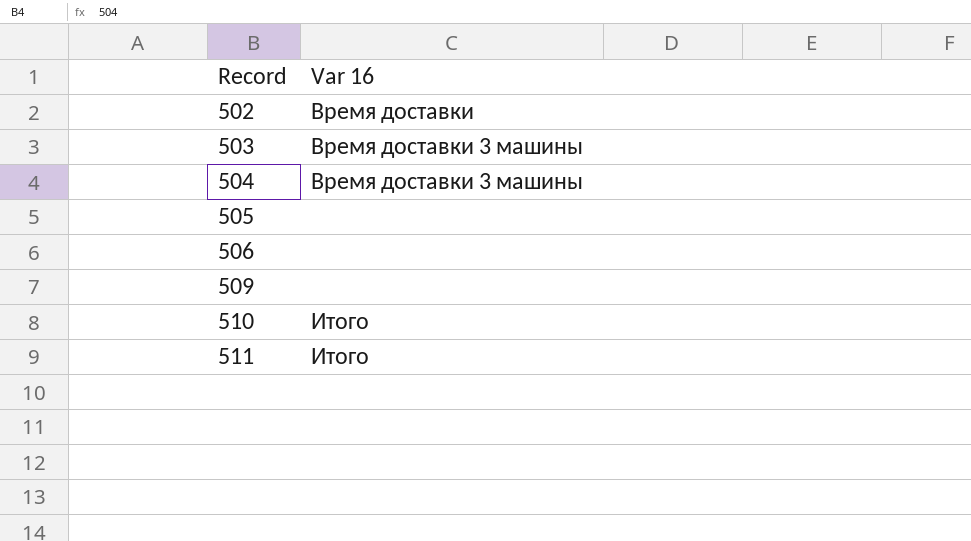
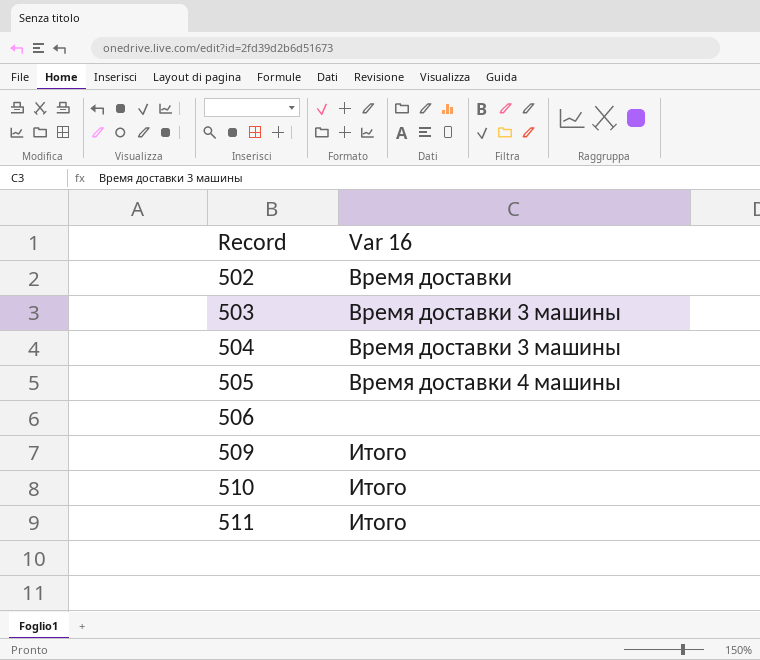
505 | Var 16: none -> Время доставки 4 машины
509 | Var 16: none -> Итого

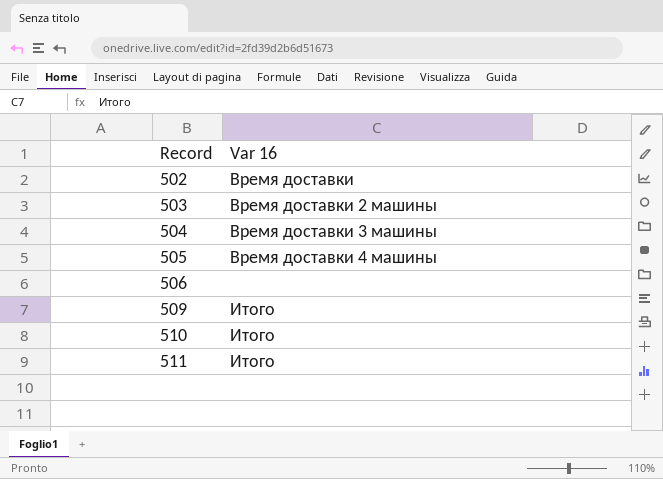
503 | Var 16: Время доставки 3 машины -> Время доставки 2 машины

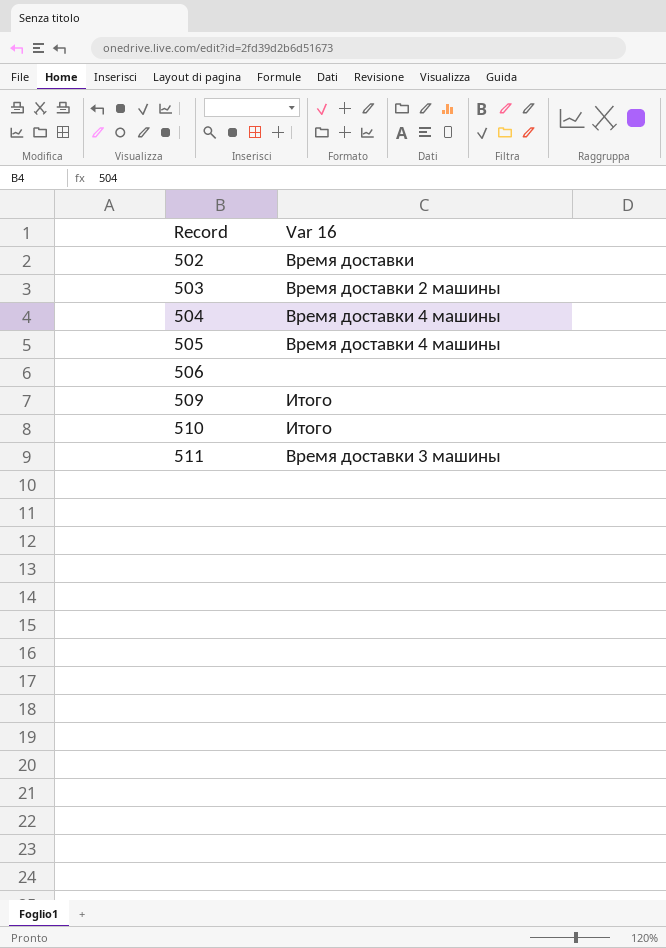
504 | Var 16: Время доставки 3 машины -> Время доставки 4 машины
511 | Var 16: Итого -> Время доставки 3 машины

